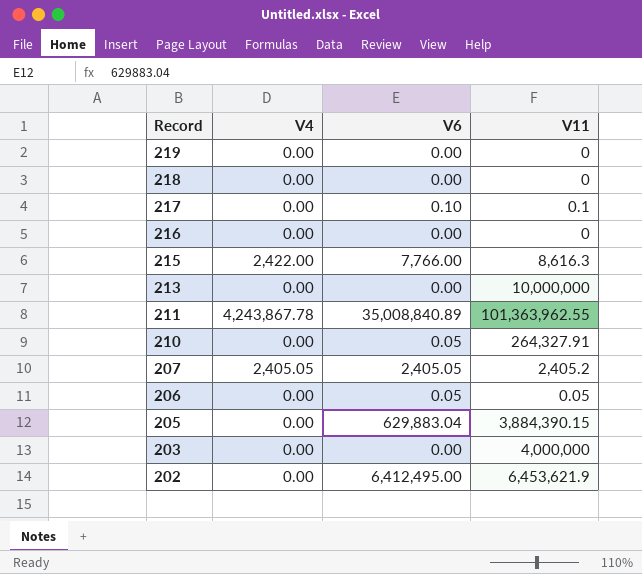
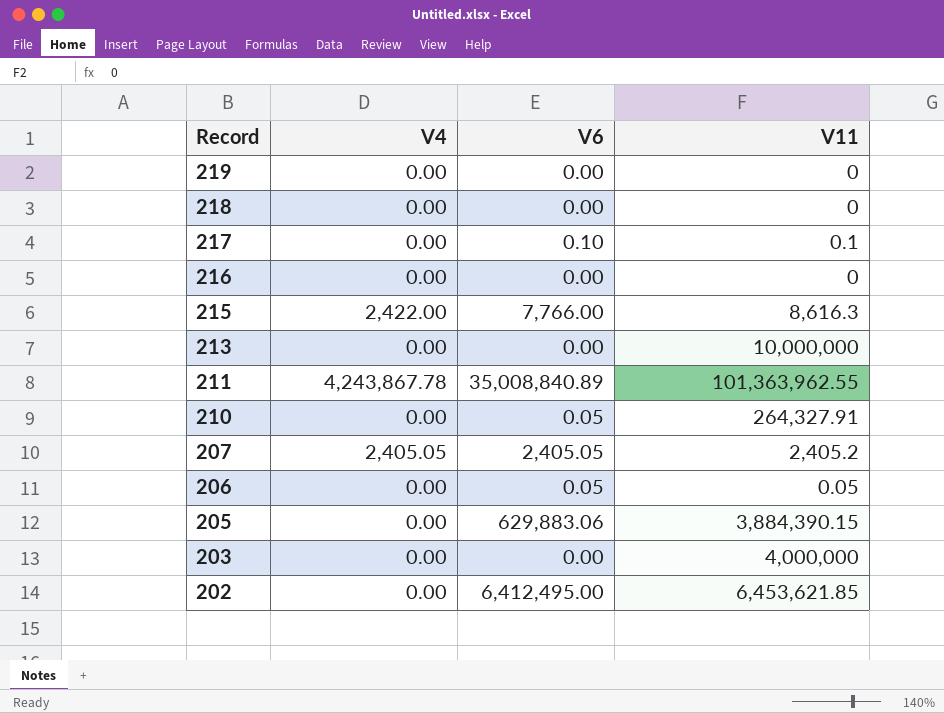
205 | V6: 629,883.04 -> 629,883.06
202 | V11: 6,453,621.9 -> 6,453,621.85

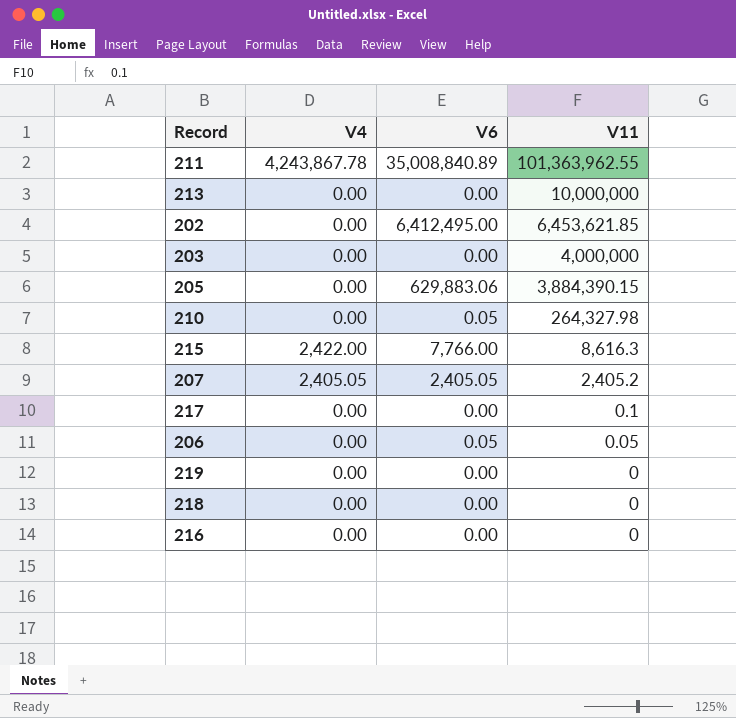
row order: Record descending -> V11 descending
210 | V11: 264,327.91 -> 264,327.98
217 | V6: 0.10 -> 0.00

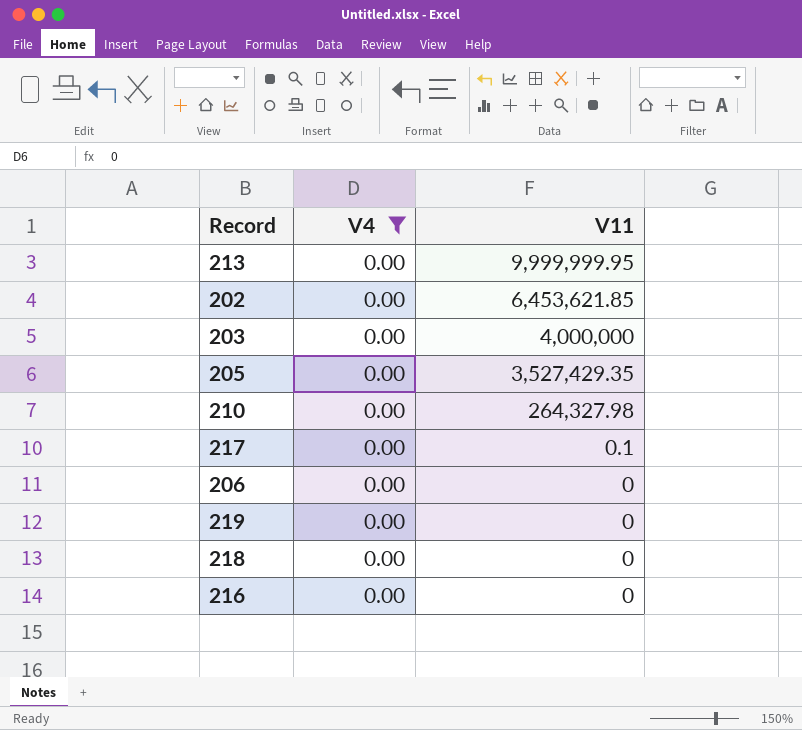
filter: none -> V4 = 0.00
column V6 | position: 3 -> none
213 | V11: 10,000,000 -> 9,999,999.95
205 | V11: 3,884,390.15 -> 3,527,429.35
206 | V11: 0.05 -> 0

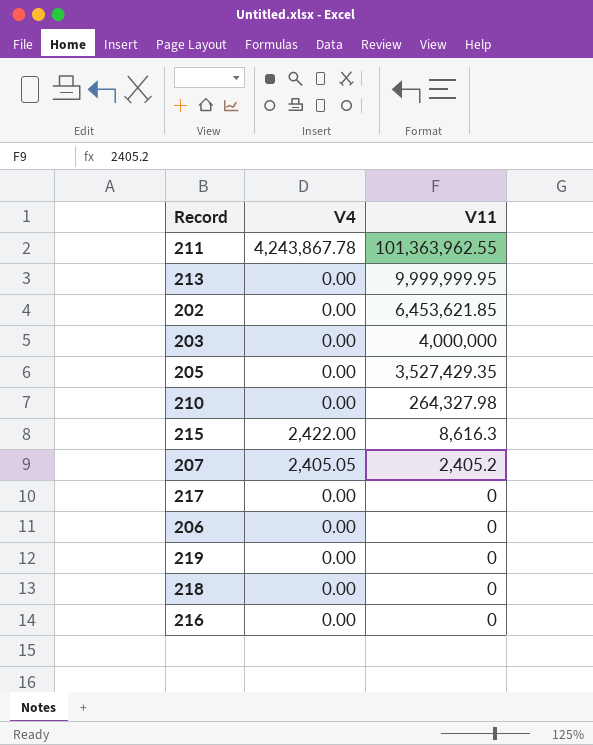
filter: V4 = 0.00 -> none
217 | V11: 0.1 -> 0

